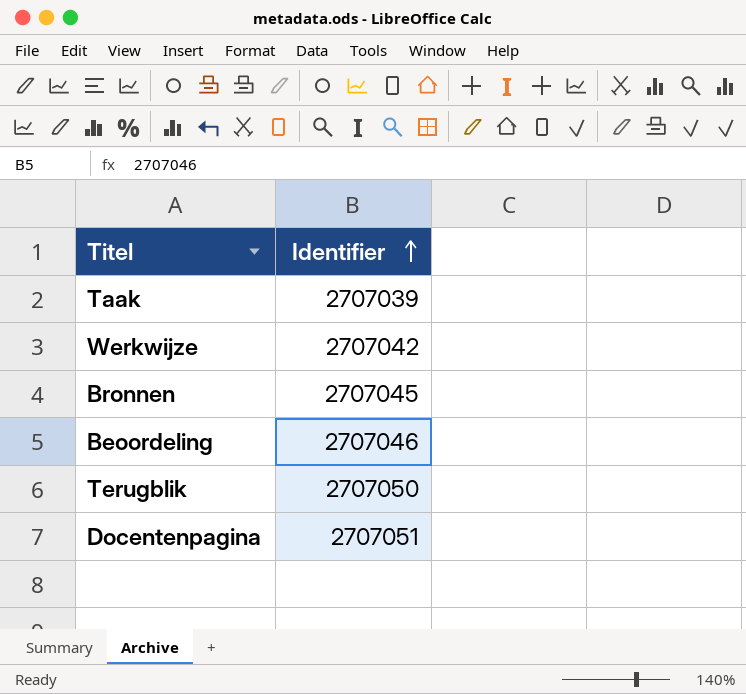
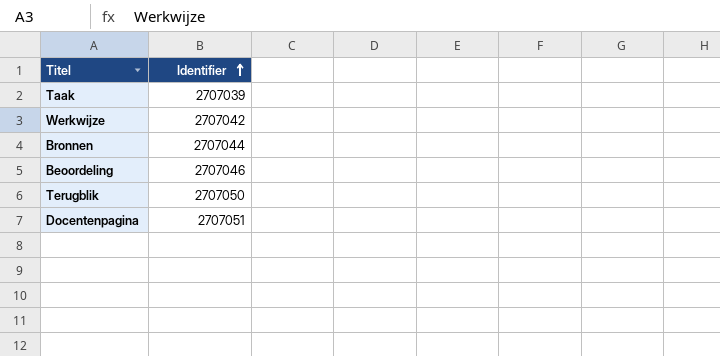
Bronnen | Identifier: 2707045 -> 2707044

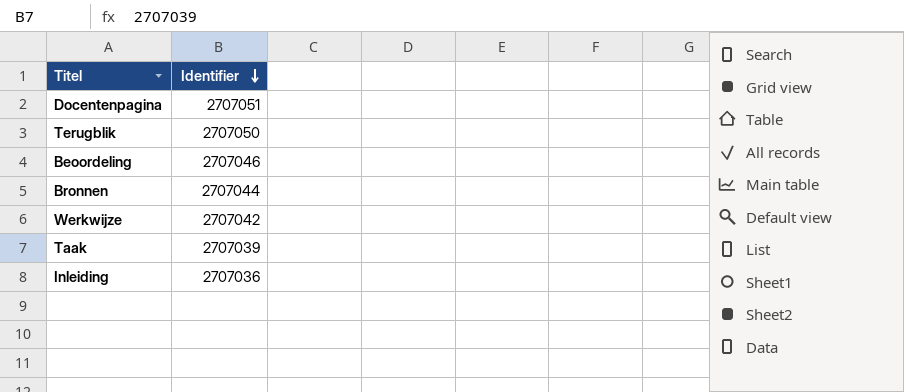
row order: Identifier ascending -> Identifier descending
row Inleiding: none -> 2707036

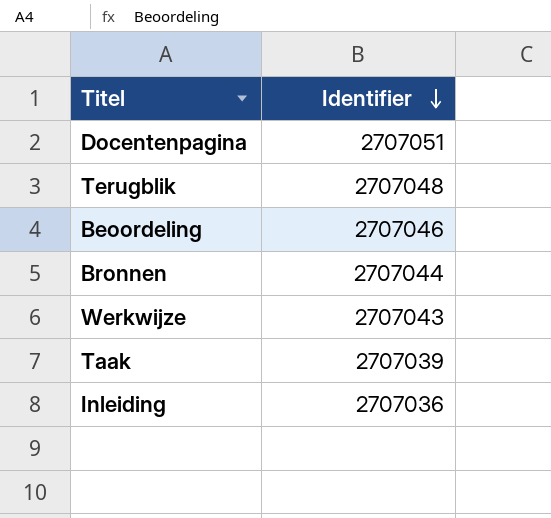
Terugblik | Identifier: 2707050 -> 2707048
Werkwijze | Identifier: 2707042 -> 2707043

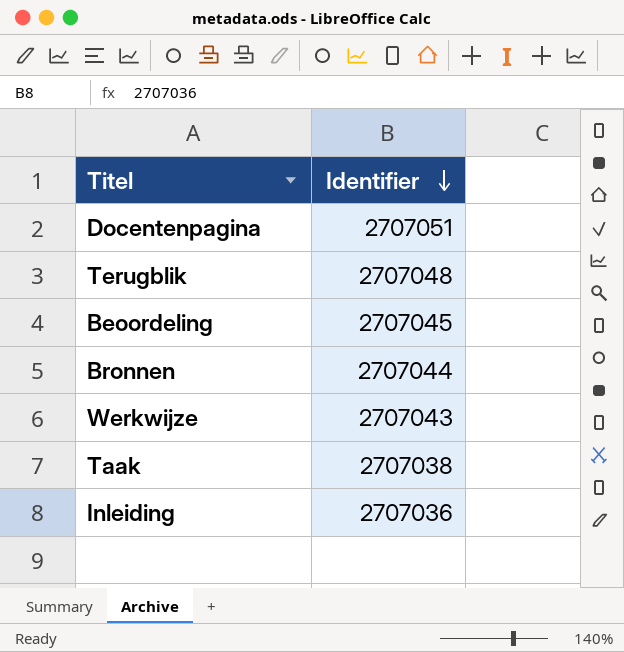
Beoordeling | Identifier: 2707046 -> 2707045
Taak | Identifier: 2707039 -> 2707038

